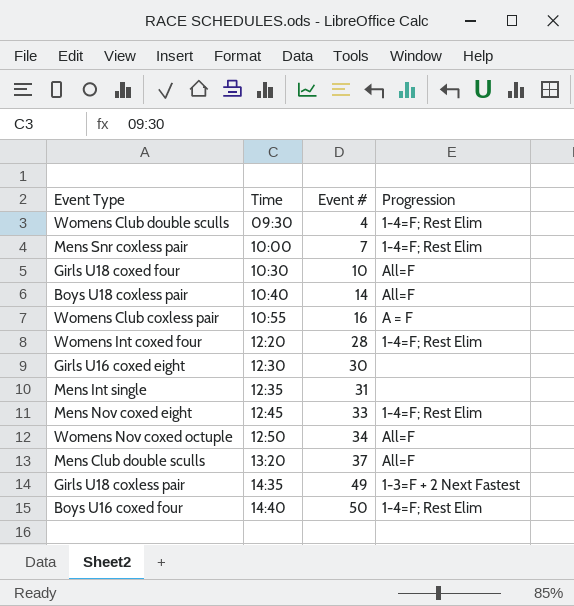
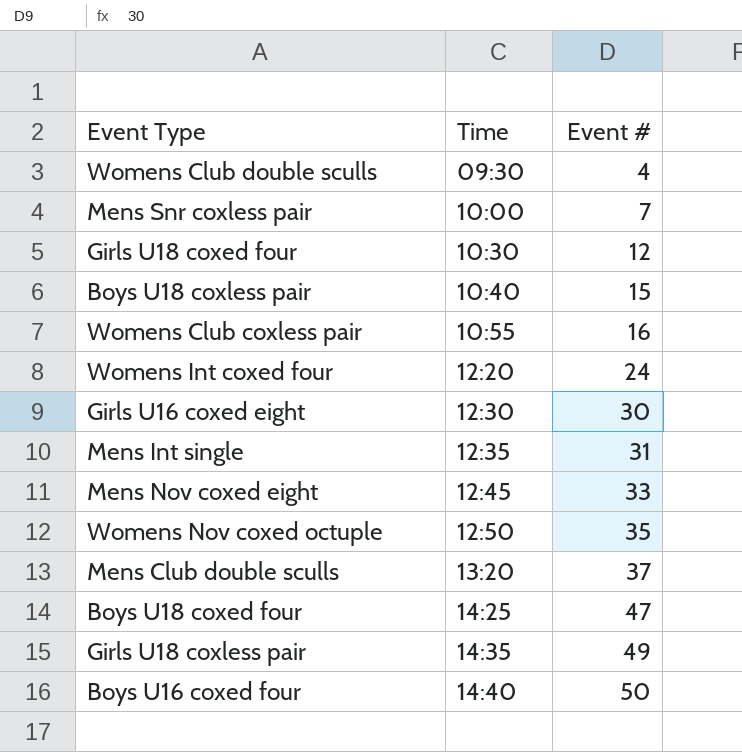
column Progression | position: 4 -> none
Girls U18 coxed four | Event #: 10 -> 12
Boys U18 coxless pair | Event #: 14 -> 15
Womens Int coxed four | Event #: 28 -> 24
Womens Nov coxed octuple | Event #: 34 -> 35
row Boys U18 coxed four: none -> 14:25 | 47

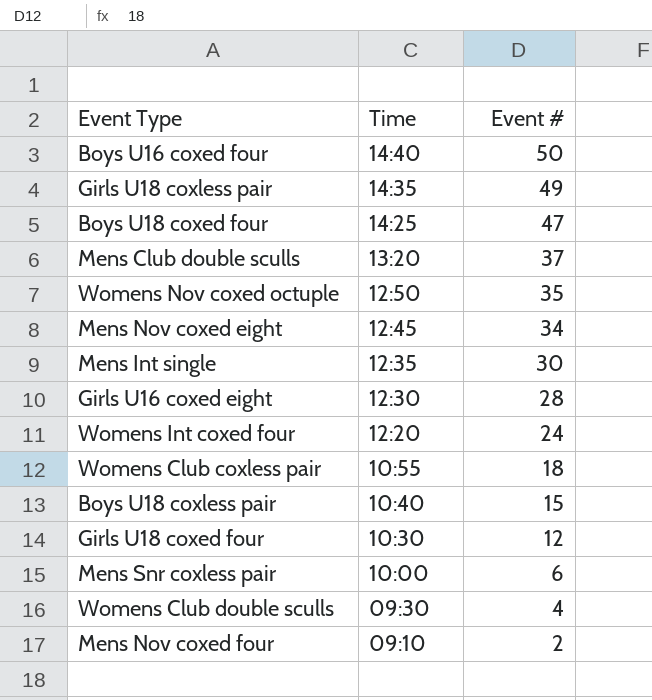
row order: Time ascending -> Time descending
Mens Nov coxed eight | Event #: 33 -> 34
Mens Int single | Event #: 31 -> 30
Girls U16 coxed eight | Event #: 30 -> 28
Womens Club coxless pair | Event #: 16 -> 18
Mens Snr coxless pair | Event #: 7 -> 6
row Mens Nov coxed four: none -> 09:10 | 2

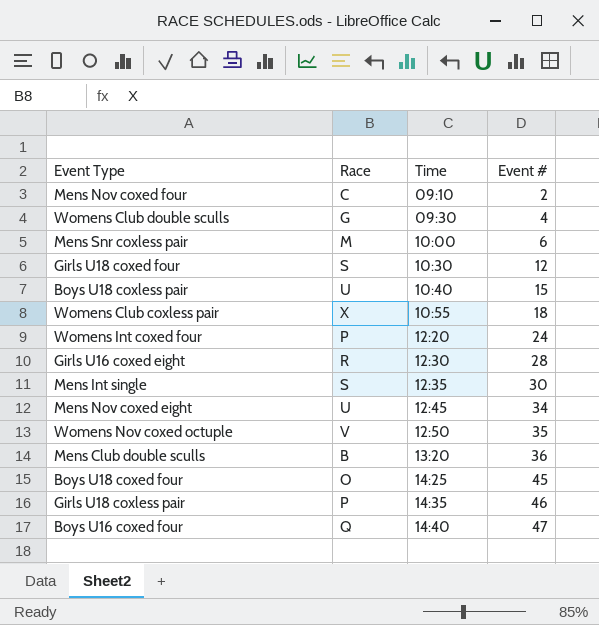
row order: Time descending -> Time ascending
column Race | position: none -> 2
Mens Club double sculls | Event #: 37 -> 36
Boys U18 coxed four | Event #: 47 -> 45
Girls U18 coxless pair | Event #: 49 -> 46
Boys U16 coxed four | Event #: 50 -> 47

